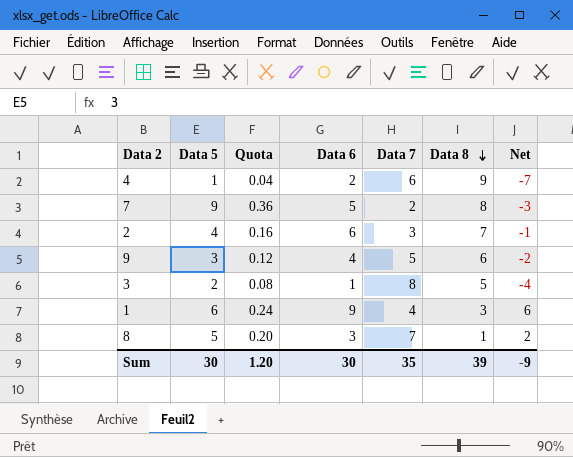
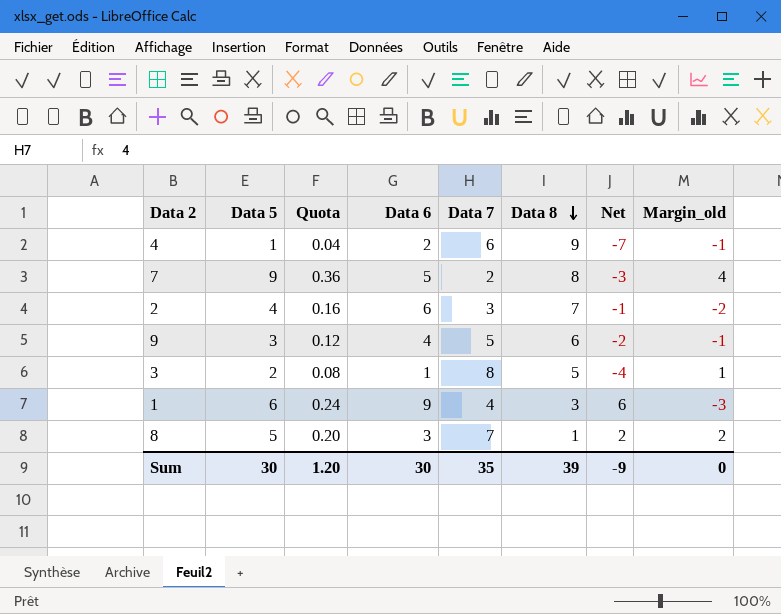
column Margin_old | formula: none -> [Data 5] - [Data 6]

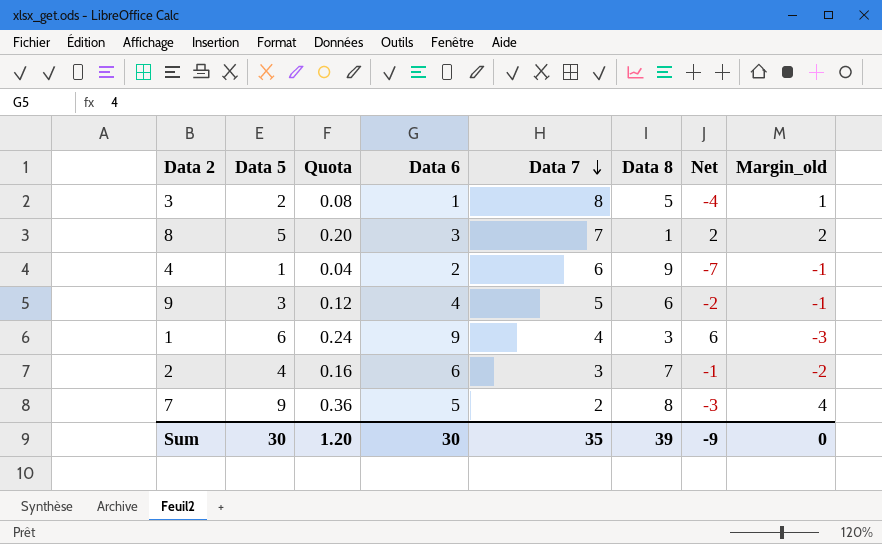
row order: Data 8 descending -> Data 7 descending

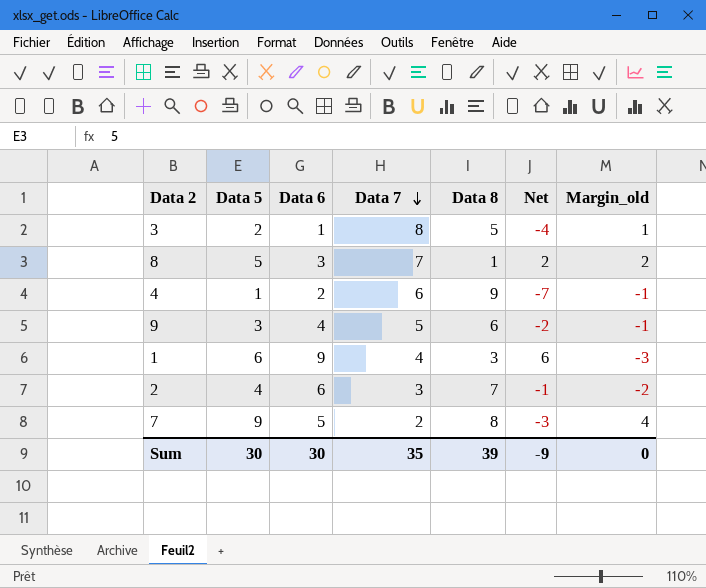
column Quota | formula: [Data 5] * 0.04 -> none

